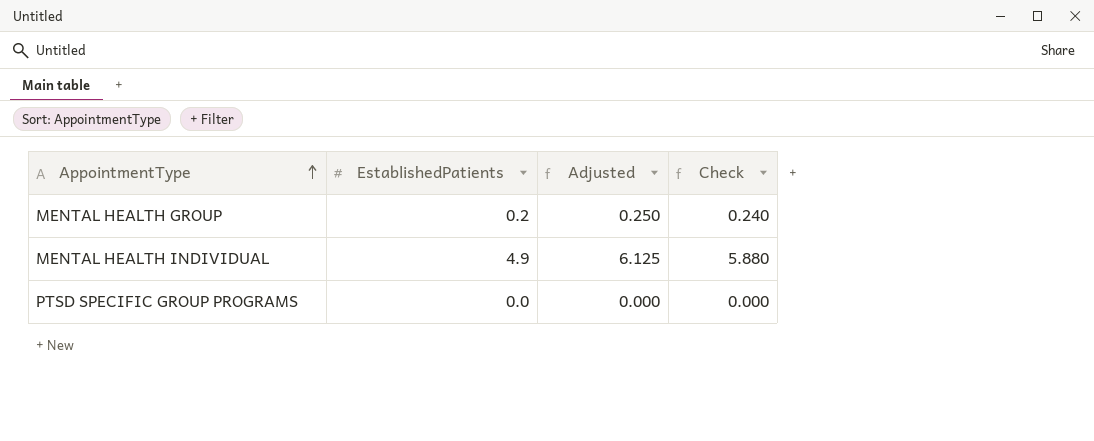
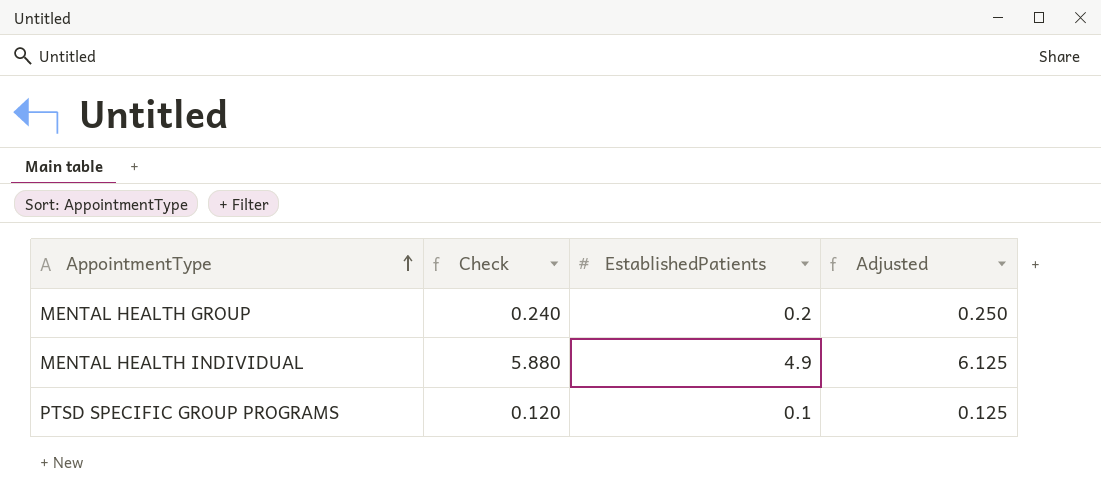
column Check | position: 4 -> 2
PTSD SPECIFIC GROUP PROGRAMS | Check: 0.000 -> 0.120
PTSD SPECIFIC GROUP PROGRAMS | EstablishedPatients: 0.0 -> 0.1
PTSD SPECIFIC GROUP PROGRAMS | Adjusted: 0.000 -> 0.125

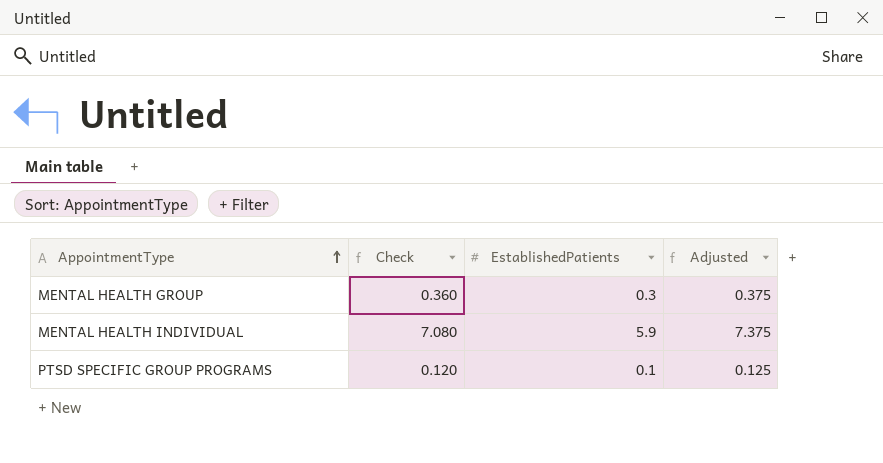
MENTAL HEALTH GROUP | Check: 0.240 -> 0.360
MENTAL HEALTH GROUP | EstablishedPatients: 0.2 -> 0.3
MENTAL HEALTH GROUP | Adjusted: 0.250 -> 0.375
MENTAL HEALTH INDIVIDUAL | Check: 5.880 -> 7.080
MENTAL HEALTH INDIVIDUAL | EstablishedPatients: 4.9 -> 5.9
MENTAL HEALTH INDIVIDUAL | Adjusted: 6.125 -> 7.375

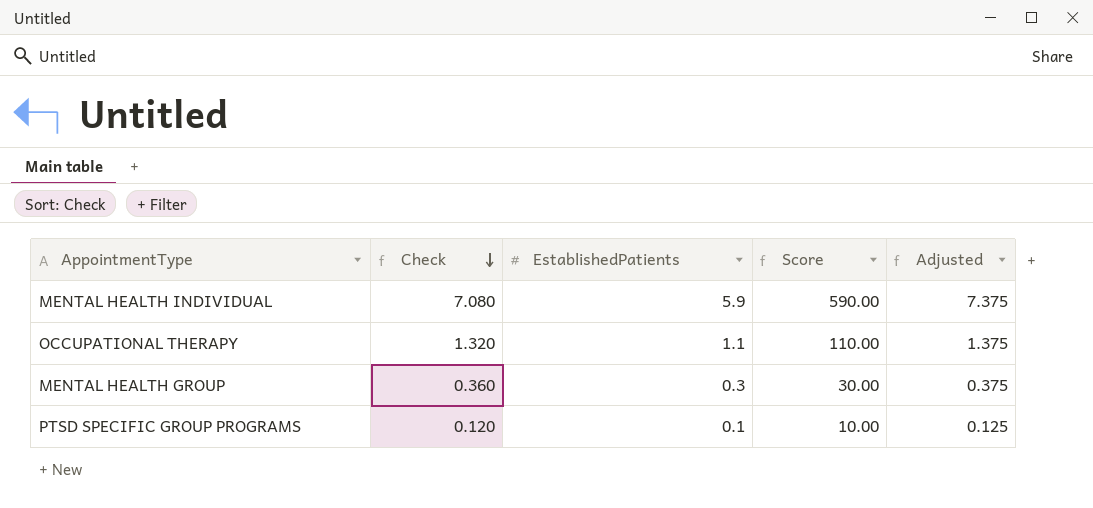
row order: AppointmentType ascending -> Check descending
column Score | formula: none -> [EstablishedPatients] * 100
row OCCUPATIONAL THERAPY: none -> 1.320 | 1.1 | 110.00 | 1.375

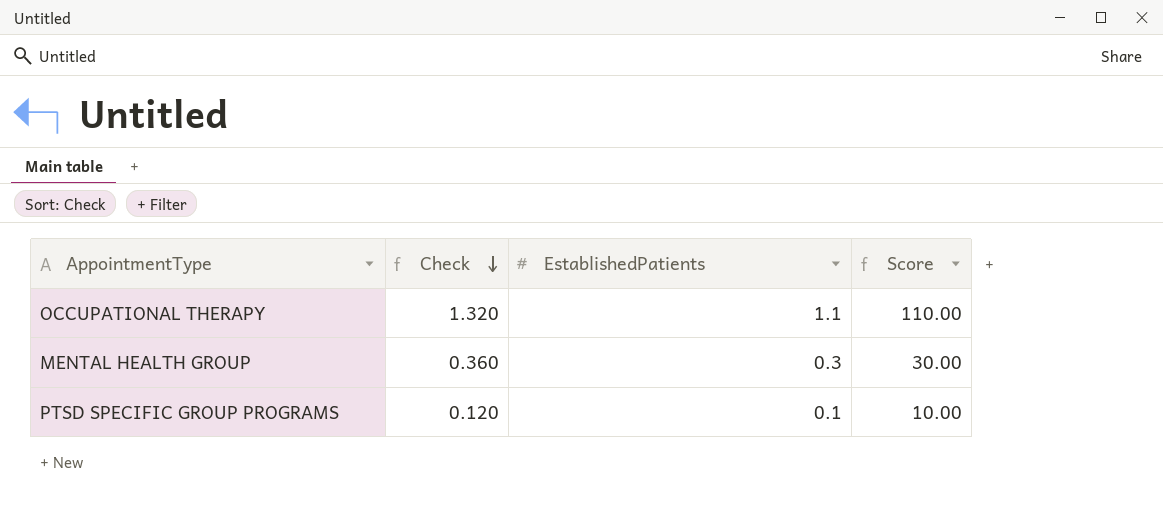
column Adjusted | formula: [EstablishedPatients] * 1.25 -> none
row MENTAL HEALTH INDIVIDUAL: 7.080 | 5.9 | 590.00 | 7.375 -> none

